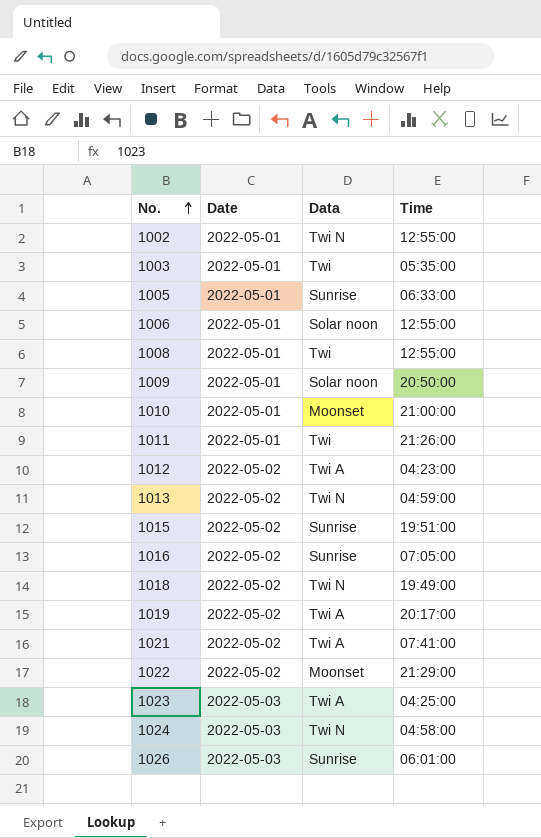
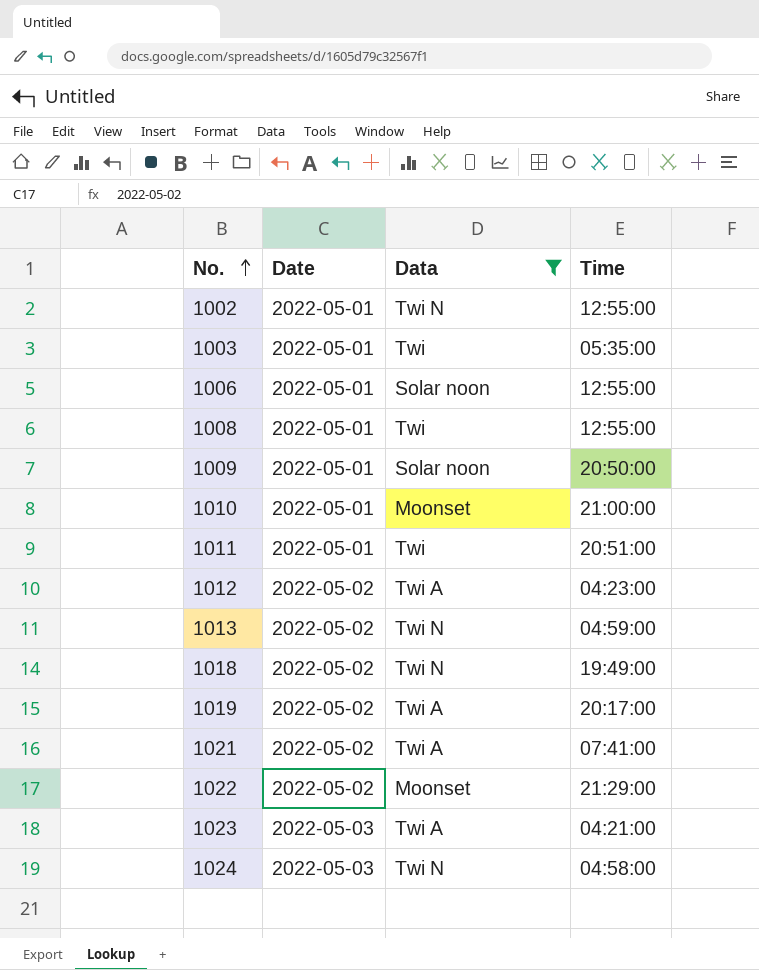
filter: none -> Data != Sunrise
1011 | Time: 21:26:00 -> 20:51:00
1023 | Time: 04:25:00 -> 04:21:00

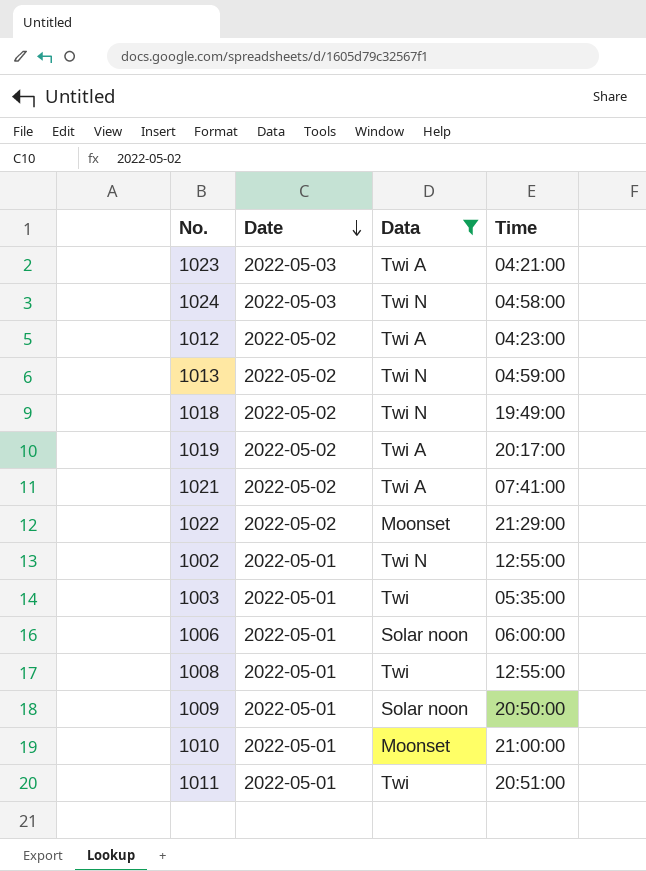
row order: No. ascending -> Date descending
1006 | Time: 12:55:00 -> 06:00:00

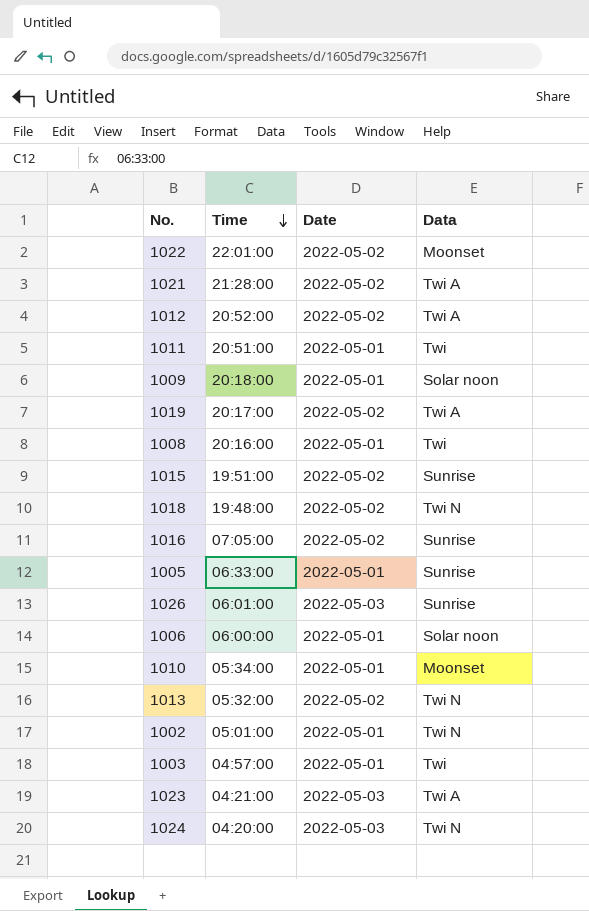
filter: Data != Sunrise -> none
row order: Date descending -> Time descending
column Time | position: 4 -> 2
1022 | Time: 21:29:00 -> 22:01:00
1021 | Time: 07:41:00 -> 21:28:00
1012 | Time: 04:23:00 -> 20:52:00
1009 | Time: 20:50:00 -> 20:18:00
1008 | Time: 12:55:00 -> 20:16:00
1018 | Time: 19:49:00 -> 19:48:00
1010 | Time: 21:00:00 -> 05:34:00
1013 | Time: 04:59:00 -> 05:32:00
1002 | Time: 12:55:00 -> 05:01:00
1003 | Time: 05:35:00 -> 04:57:00
1024 | Time: 04:58:00 -> 04:20:00

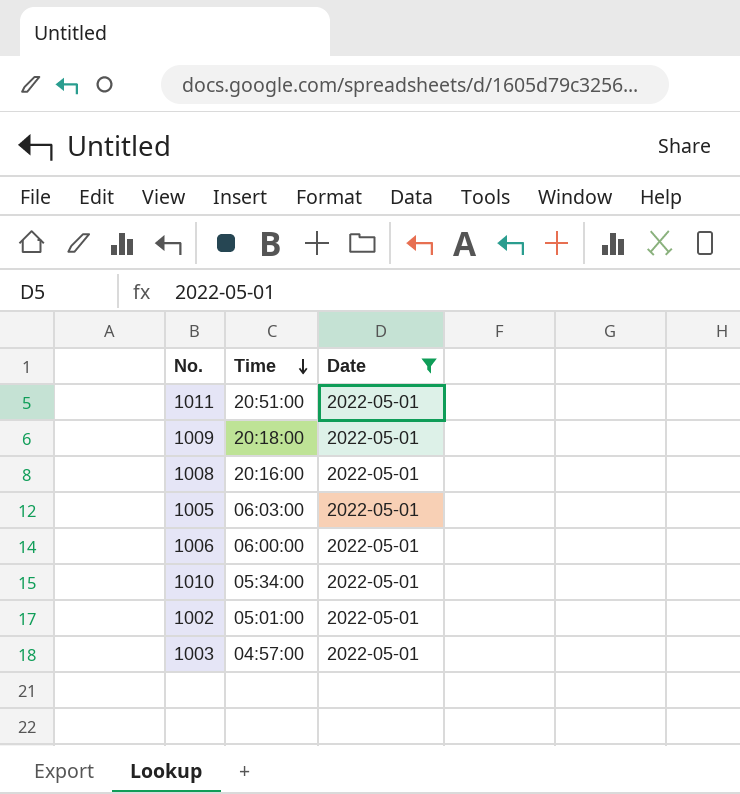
filter: none -> Date = 2022-05-01
column Data | position: 4 -> none
1005 | Time: 06:33:00 -> 06:03:00

